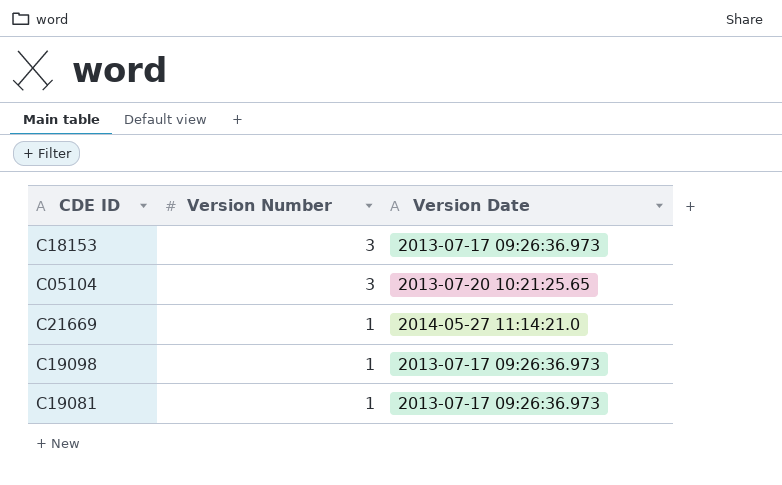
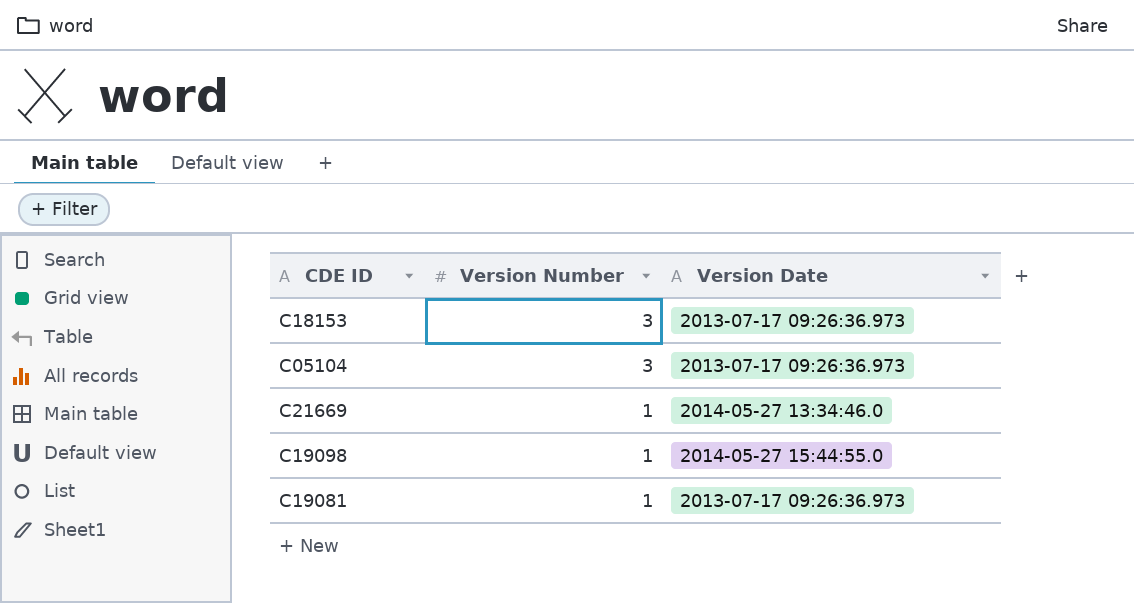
C05104 | Version Date: 2013-07-20 10:21:25.65 -> 2013-07-17 09:26:36.973
C21669 | Version Date: 2014-05-27 11:14:21.0 -> 2014-05-27 13:34:46.0
C19098 | Version Date: 2013-07-17 09:26:36.973 -> 2014-05-27 15:44:55.0

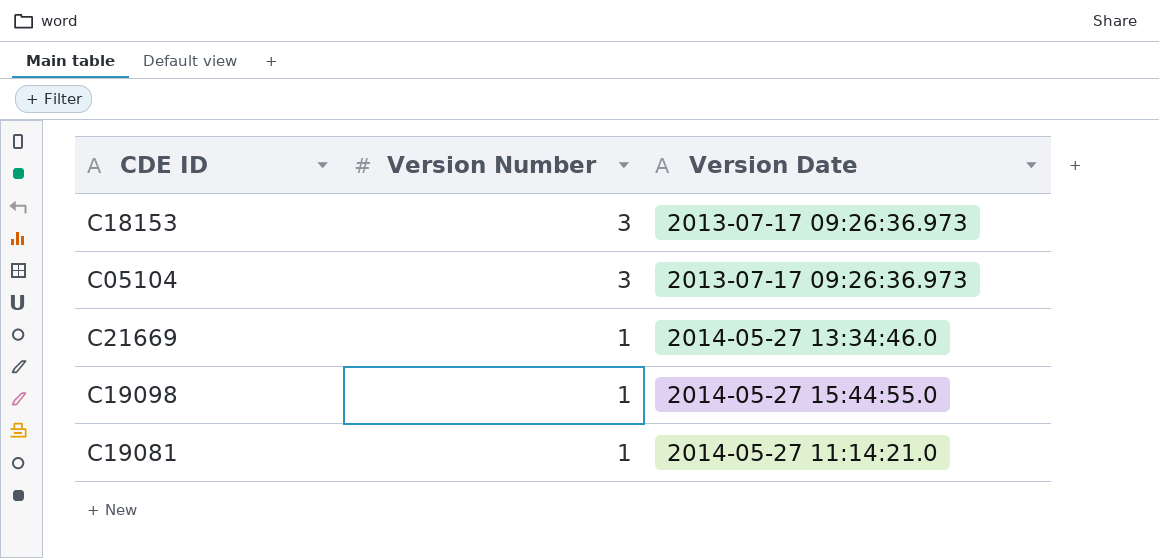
C19081 | Version Date: 2013-07-17 09:26:36.973 -> 2014-05-27 11:14:21.0

